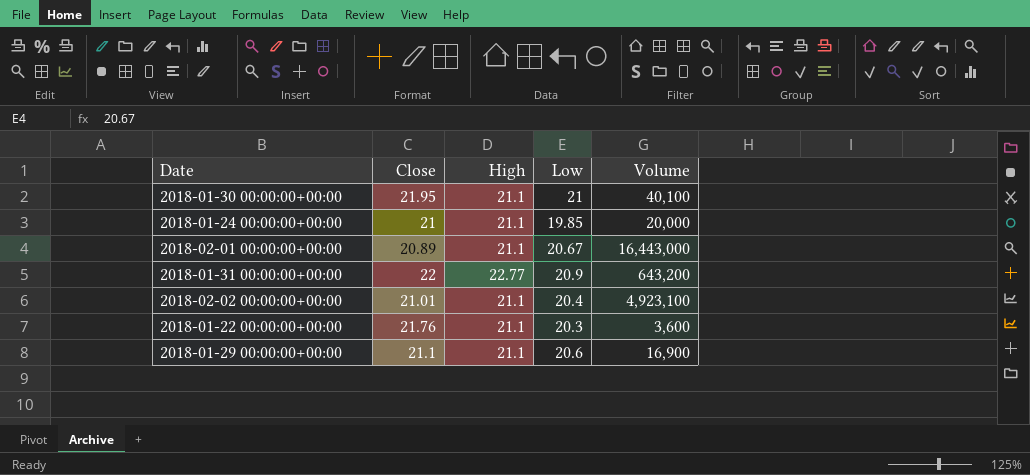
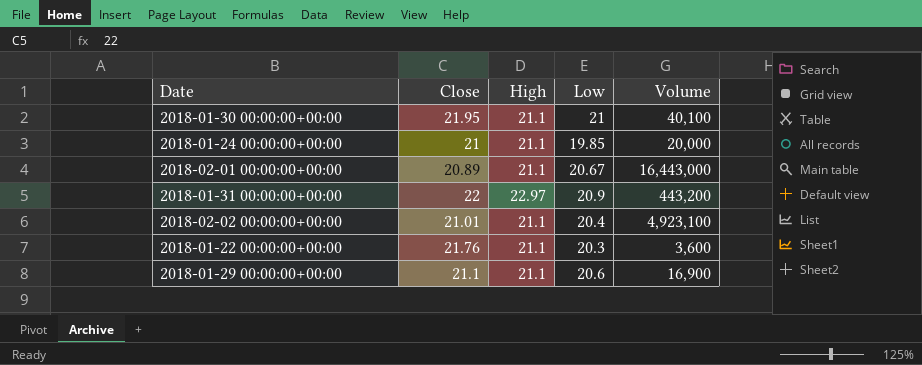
2018-01-31 00:00:00+00:00 | High: 22.77 -> 22.97
2018-01-31 00:00:00+00:00 | Volume: 643,200 -> 443,200

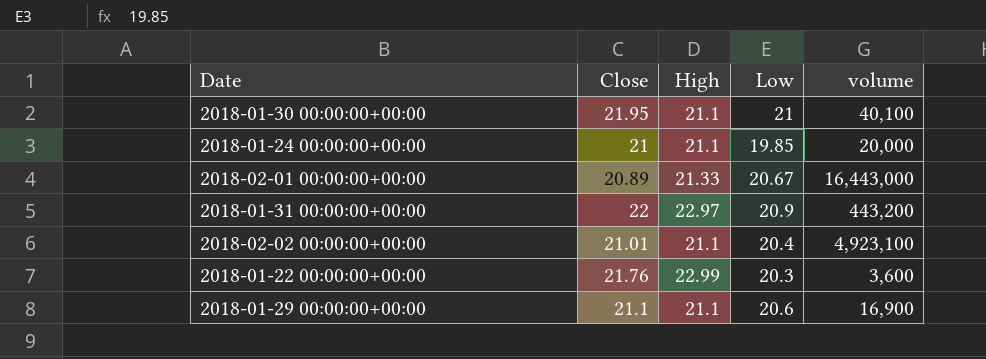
column name: Volume -> volume
2018-02-01 00:00:00+00:00 | High: 21.1 -> 21.33
2018-01-22 00:00:00+00:00 | High: 21.1 -> 22.99

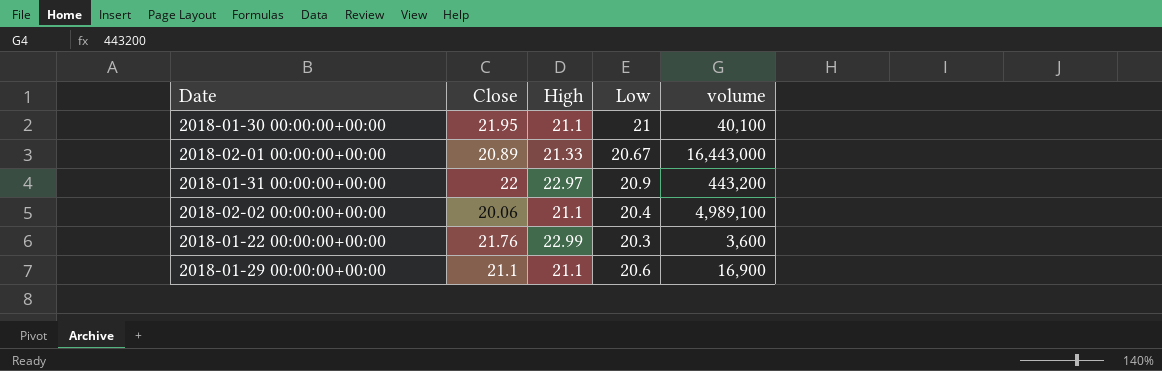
row 2018-01-24 00:00:00+00:00: 21 | 21.1 | 19.85 | 20,000 -> none
2018-02-02 00:00:00+00:00 | Close: 21.01 -> 20.06
2018-02-02 00:00:00+00:00 | volume: 4,923,100 -> 4,989,100

